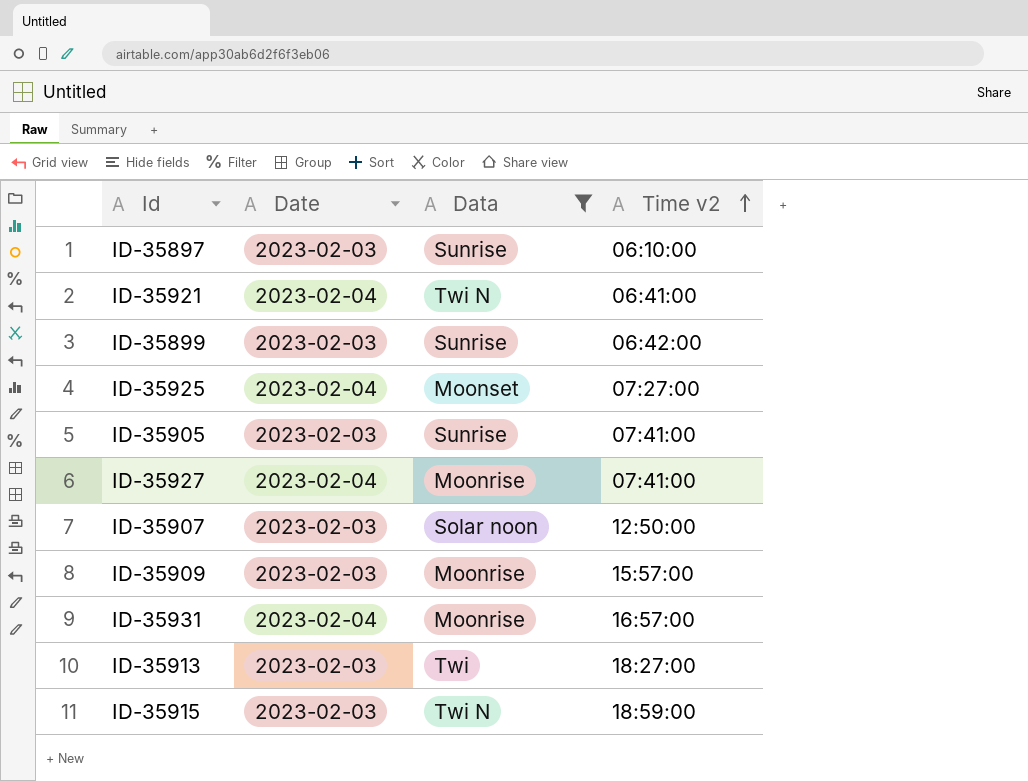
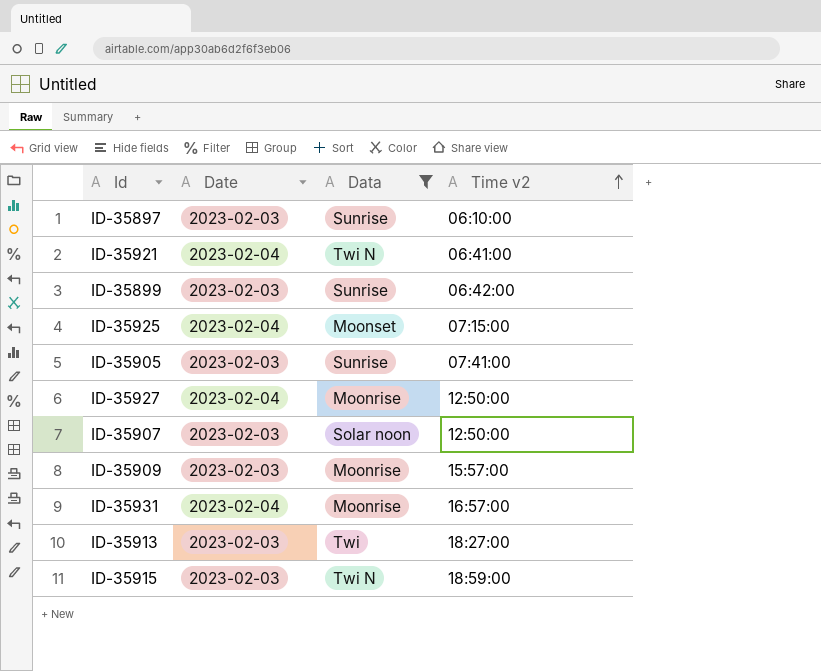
ID-35925 | Time v2: 07:27:00 -> 07:15:00
ID-35927 | Time v2: 07:41:00 -> 12:50:00

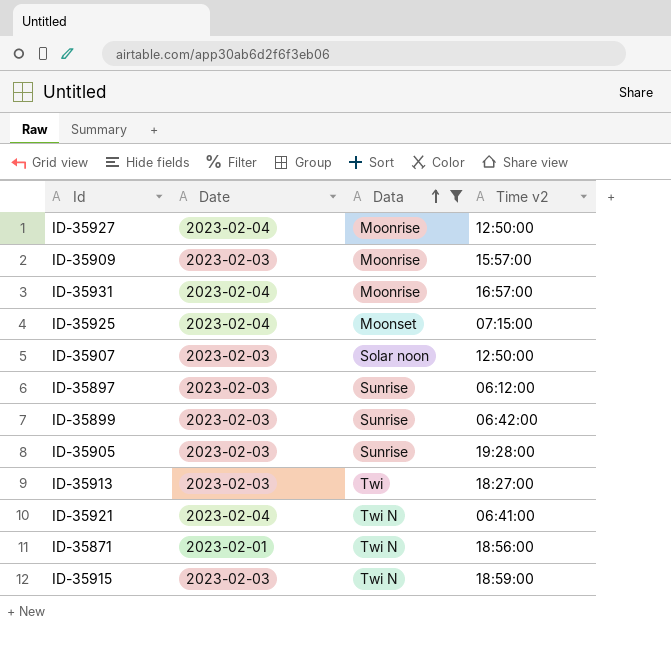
row order: Time v2 ascending -> Data ascending
ID-35897 | Time v2: 06:10:00 -> 06:12:00
ID-35905 | Time v2: 07:41:00 -> 19:28:00
row ID-35871: none -> 2023-02-01 | Twi N | 18:56:00

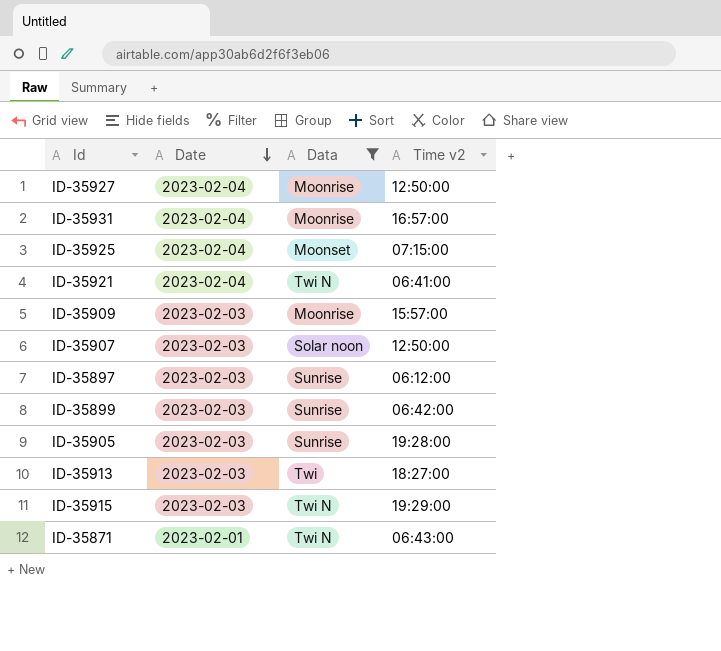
row order: Data ascending -> Date descending
ID-35915 | Time v2: 18:59:00 -> 19:29:00
ID-35871 | Time v2: 18:56:00 -> 06:43:00

